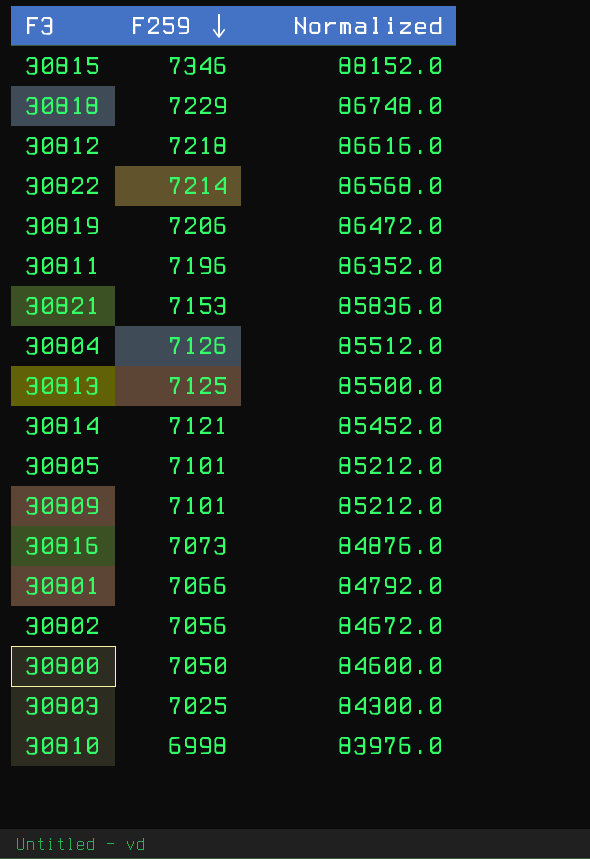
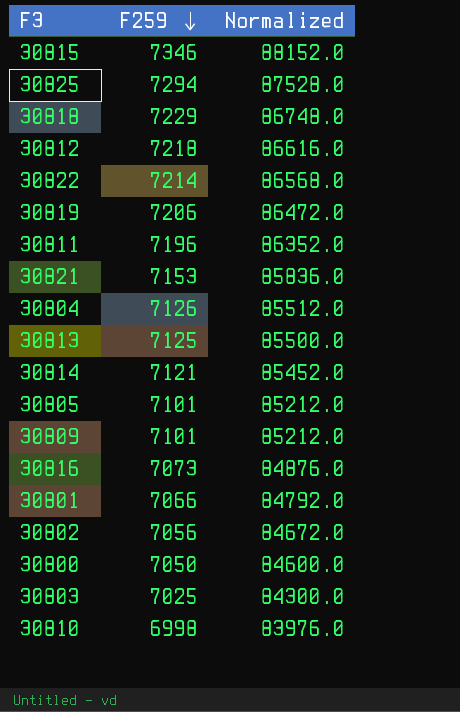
row 30825: none -> 7294 | 87528.0

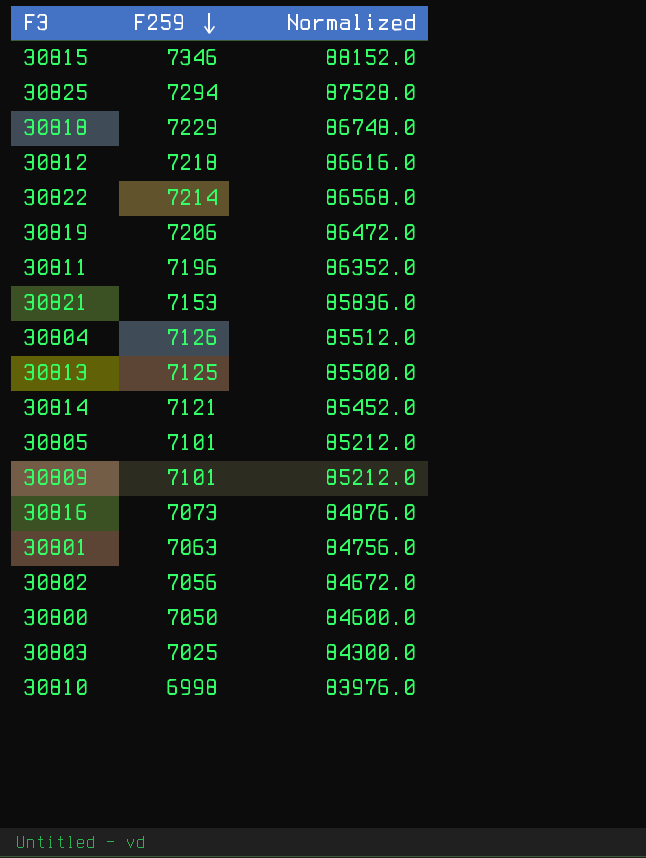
30801 | F259: 7066 -> 7063
30801 | Normalized: 84792.0 -> 84756.0

